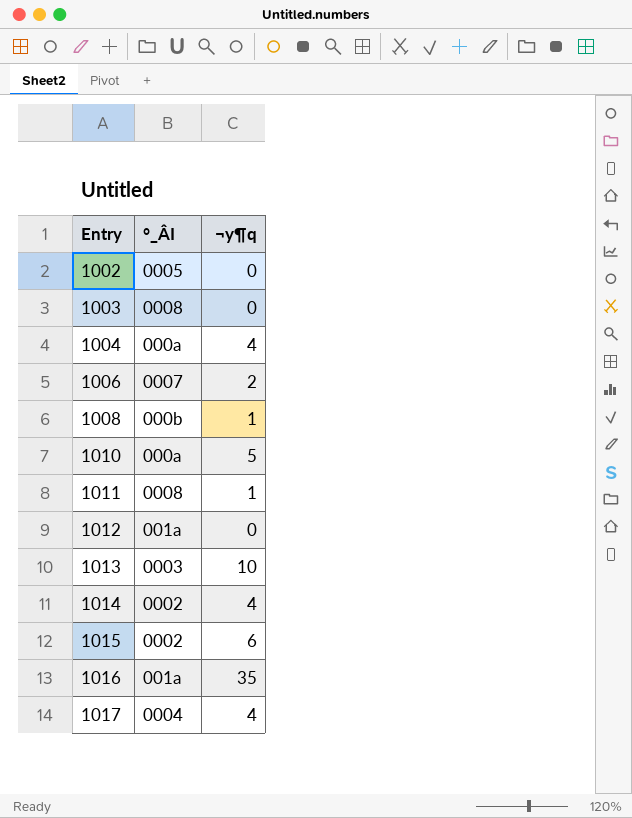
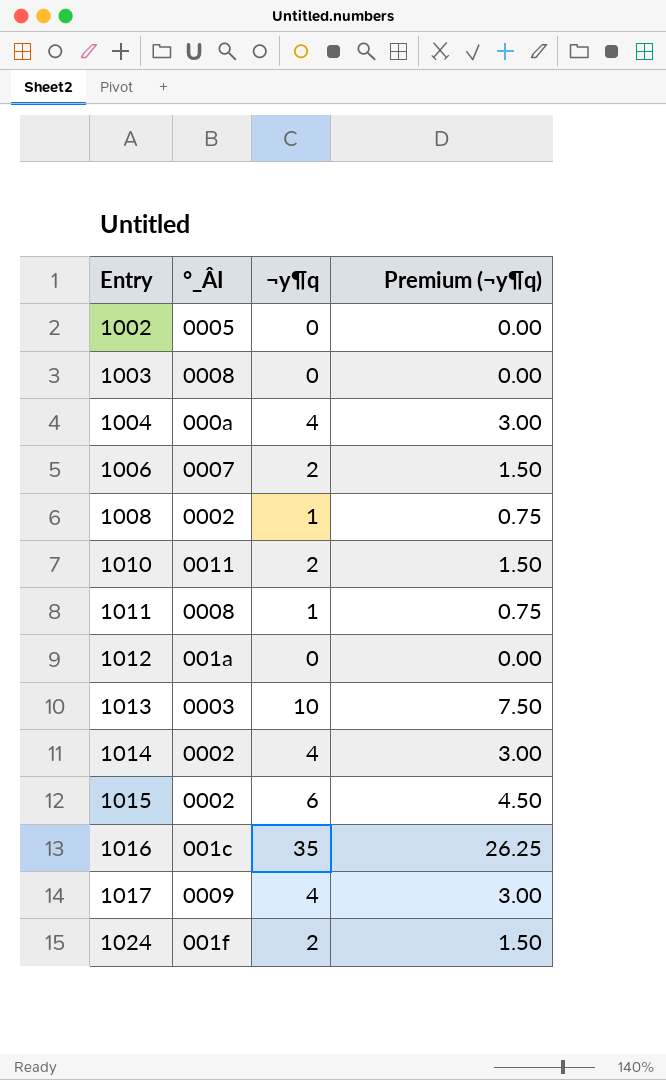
column Premium (¬y¶q) | formula: none -> [¬y¶q] * 0.75
1008 | °_ÂI: 000b -> 0002
1010 | °_ÂI: 000a -> 0011
1010 | ¬y¶q: 5 -> 2
1016 | °_ÂI: 001a -> 001c
1017 | °_ÂI: 0004 -> 0009
row 1024: none -> 001f | 2 | 1.50

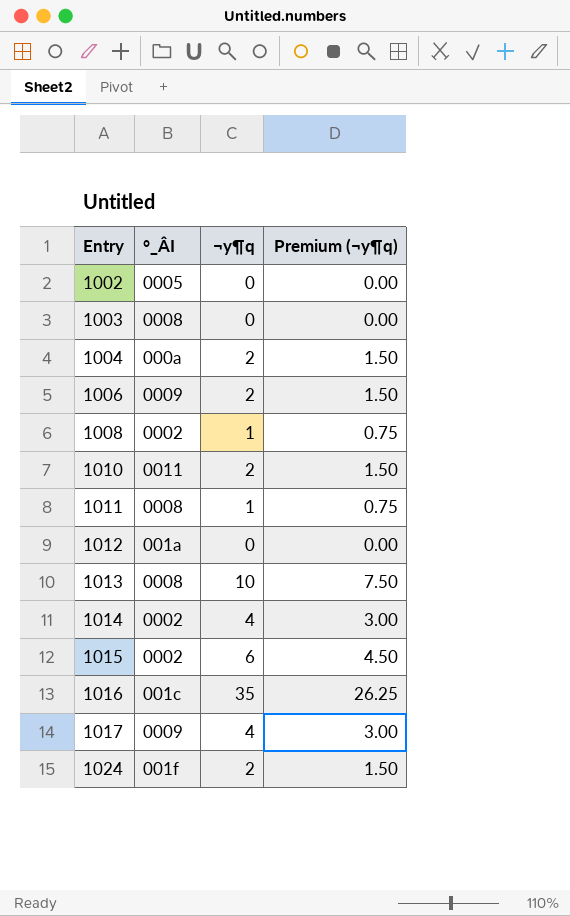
1004 | ¬y¶q: 4 -> 2
1004 | Premium (¬y¶q): 3.00 -> 1.50
1006 | °_ÂI: 0007 -> 0009
1013 | °_ÂI: 0003 -> 0008

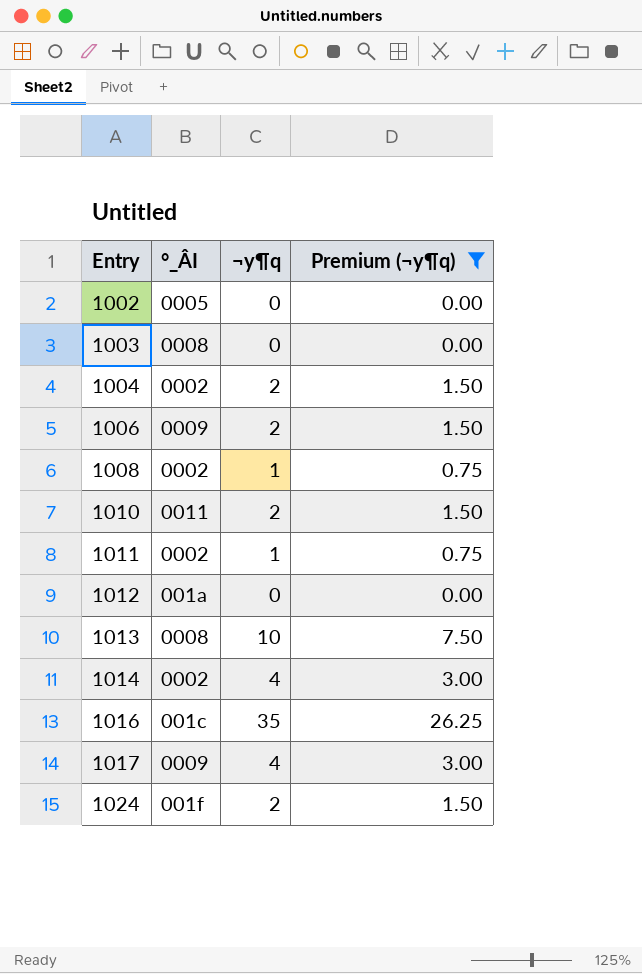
filter: none -> Premium (¬y¶q) != 4.50
1004 | °_ÂI: 000a -> 0002
1011 | °_ÂI: 0008 -> 0002

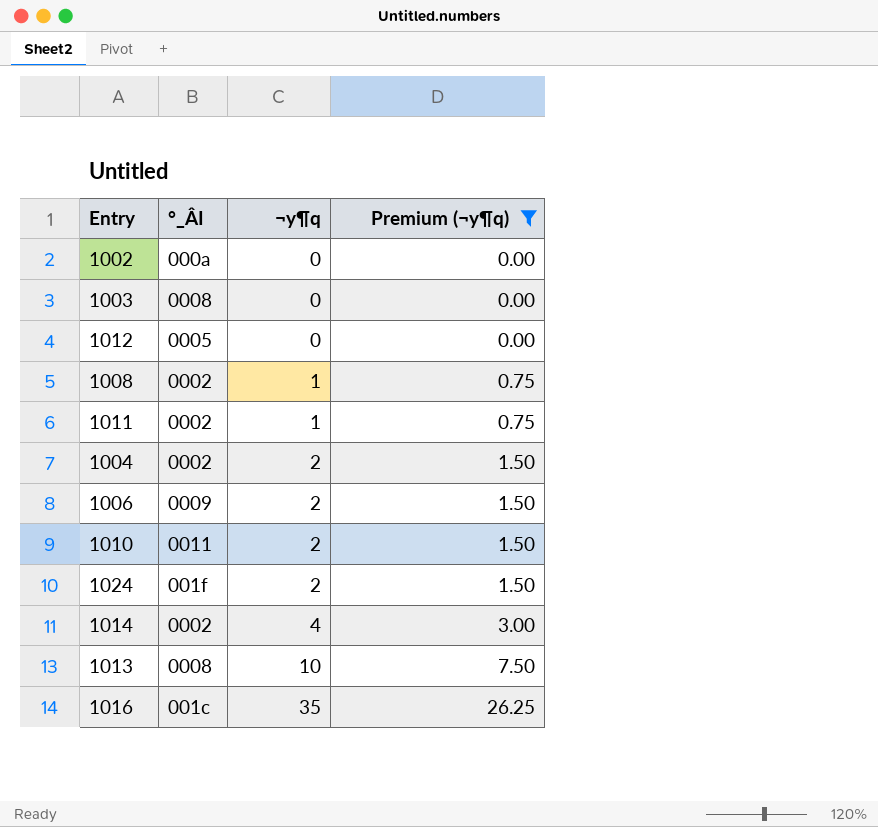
row order: Entry ascending -> ¬y¶q ascending
row 1017: 0009 | 4 | 3.00 -> none
1002 | °_ÂI: 0005 -> 000a
1012 | °_ÂI: 001a -> 0005

